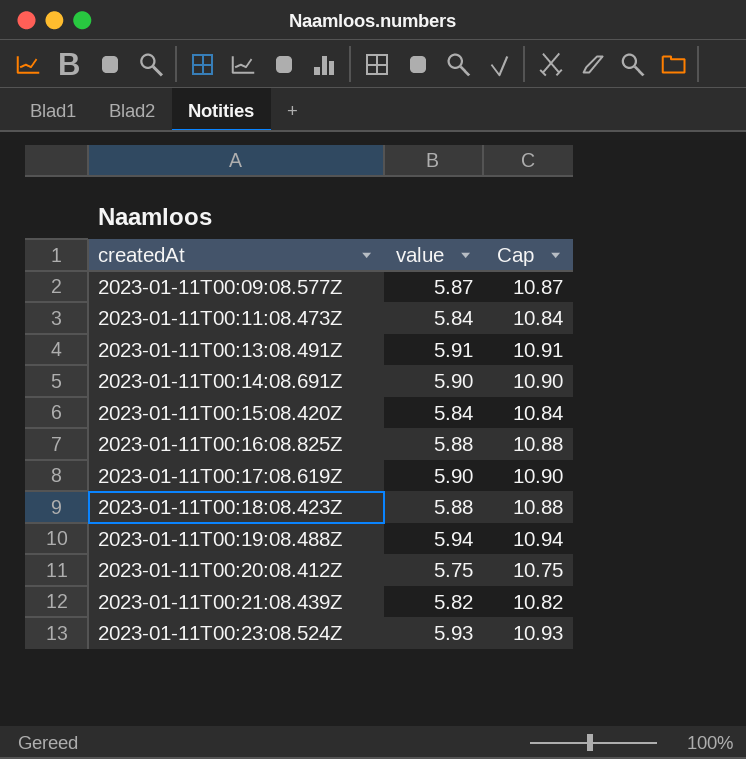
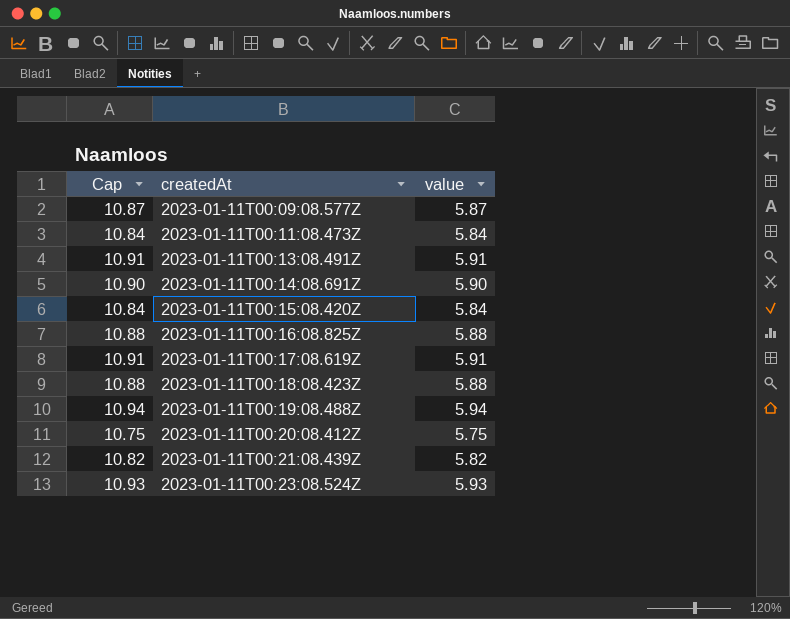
column Cap | position: 3 -> 1
2023-01-11T00:17:08.619Z | Cap: 10.90 -> 10.91
2023-01-11T00:17:08.619Z | value: 5.90 -> 5.91

